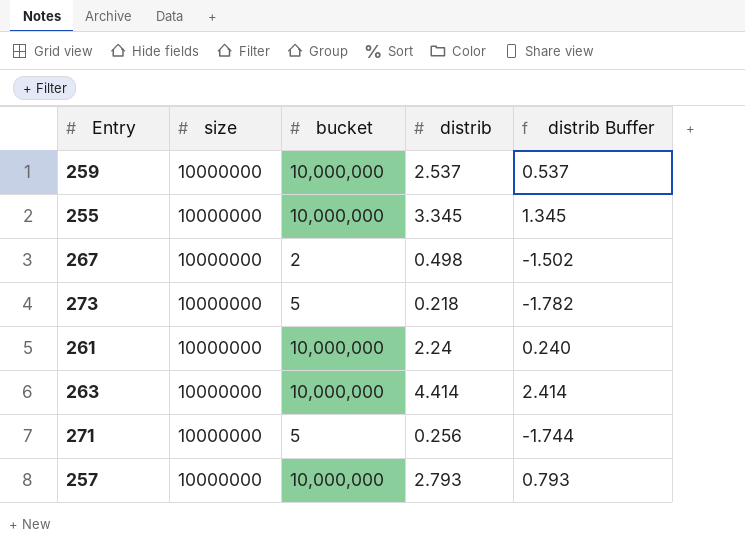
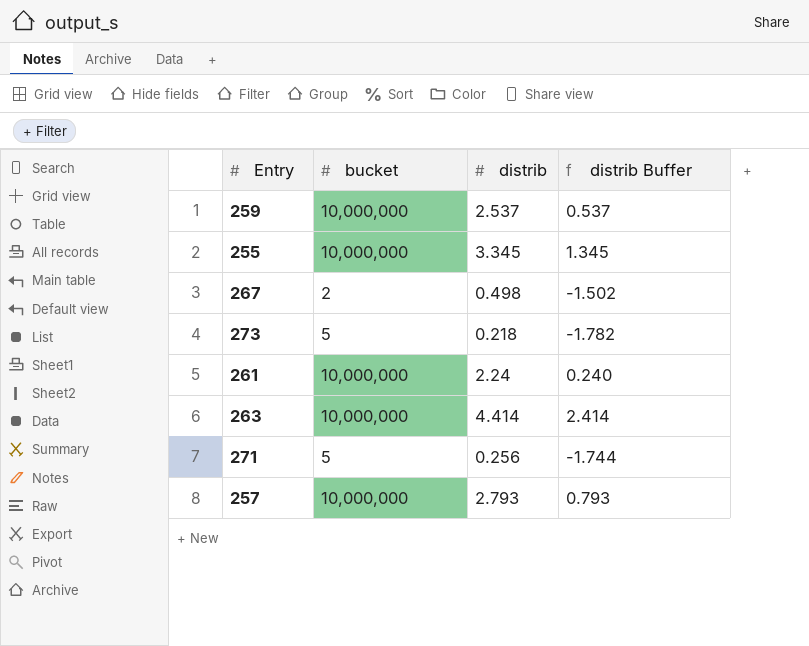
column size | position: 2 -> none

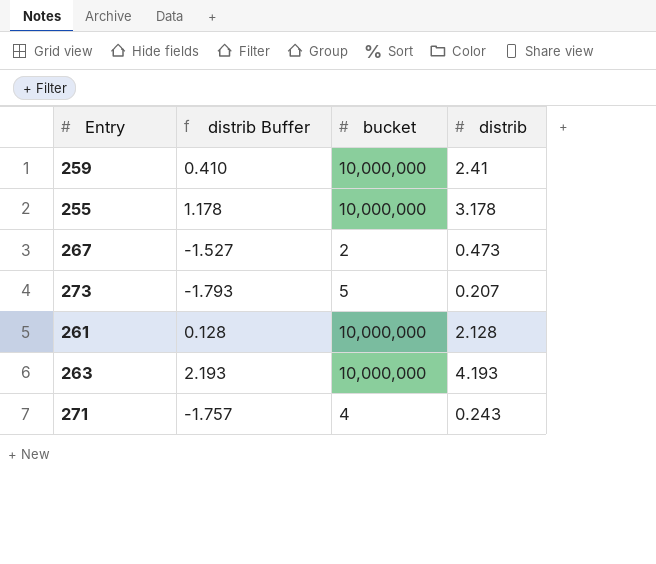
column distrib Buffer | position: 4 -> 2
row 257: 10,000,000 | 2.793 | 0.793 -> none
259 | distrib Buffer: 0.537 -> 0.410
259 | distrib: 2.537 -> 2.41
255 | distrib Buffer: 1.345 -> 1.178
255 | distrib: 3.345 -> 3.178
267 | distrib Buffer: -1.502 -> -1.527
267 | distrib: 0.498 -> 0.473
273 | distrib Buffer: -1.782 -> -1.793
273 | distrib: 0.218 -> 0.207
261 | distrib Buffer: 0.240 -> 0.128
261 | distrib: 2.24 -> 2.128
263 | distrib Buffer: 2.414 -> 2.193
263 | distrib: 4.414 -> 4.193
271 | distrib Buffer: -1.744 -> -1.757
271 | bucket: 5 -> 4
271 | distrib: 0.256 -> 0.243

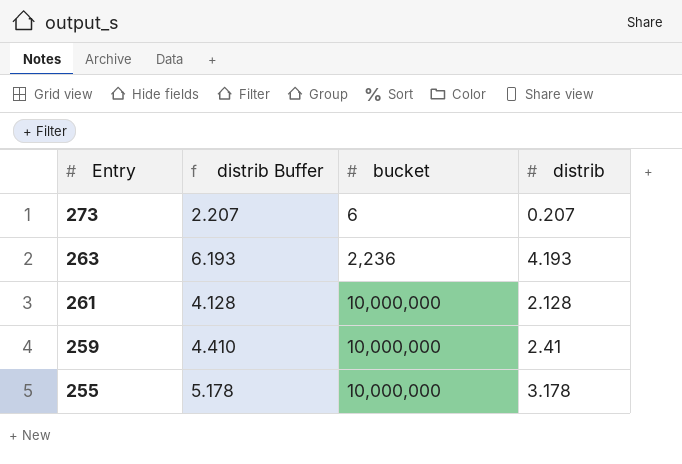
row order: none -> Entry descending
column distrib Buffer | formula: [distrib] - 2 -> [distrib] + 2
row 267: -1.527 | 2 | 0.473 -> none
row 271: -1.757 | 4 | 0.243 -> none
273 | bucket: 5 -> 6
263 | bucket: 10,000,000 -> 2,236

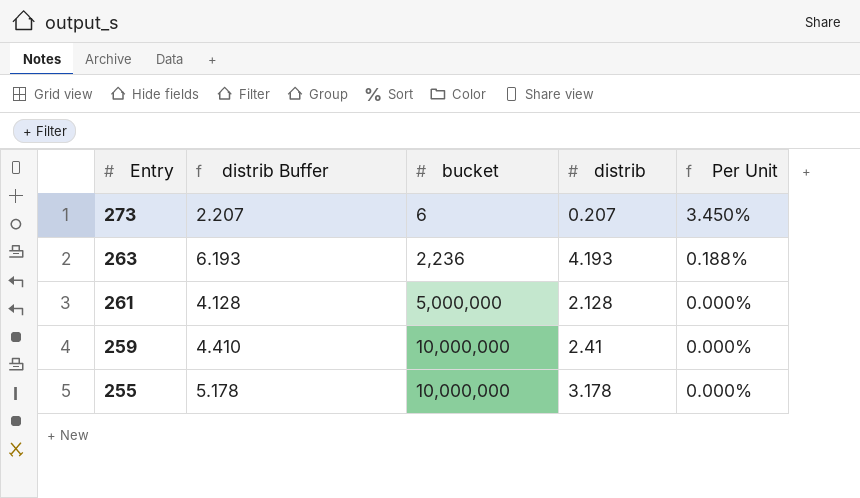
column Per Unit | formula: none -> [distrib] / [bucket]
261 | bucket: 10,000,000 -> 5,000,000

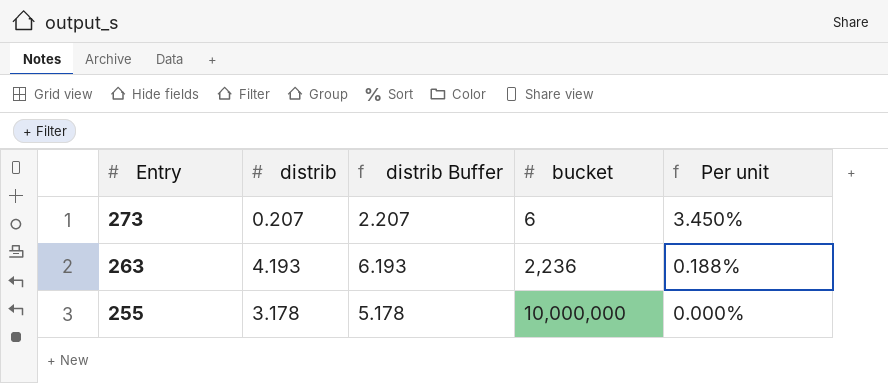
column distrib | position: 4 -> 2
column name: Per Unit -> Per unit
row 261: 4.128 | 5,000,000 | 2.128 | 0.000% -> none
row 259: 4.410 | 10,000,000 | 2.41 | 0.000% -> none

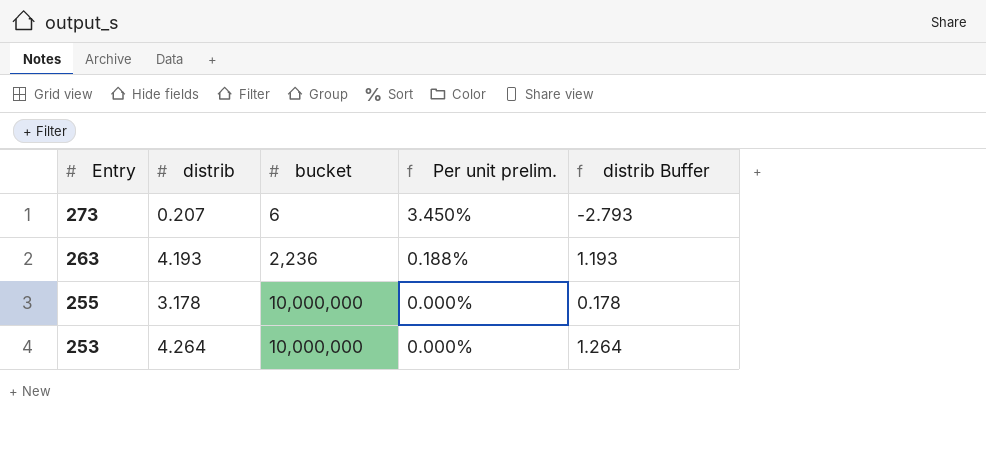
column name: Per unit -> Per unit prelim.
column distrib Buffer | formula: [distrib] + 2 -> [distrib] - 3
column distrib Buffer | position: 3 -> 5
row 253: none -> 4.264 | 10,000,000 | 0.000% | 1.264

